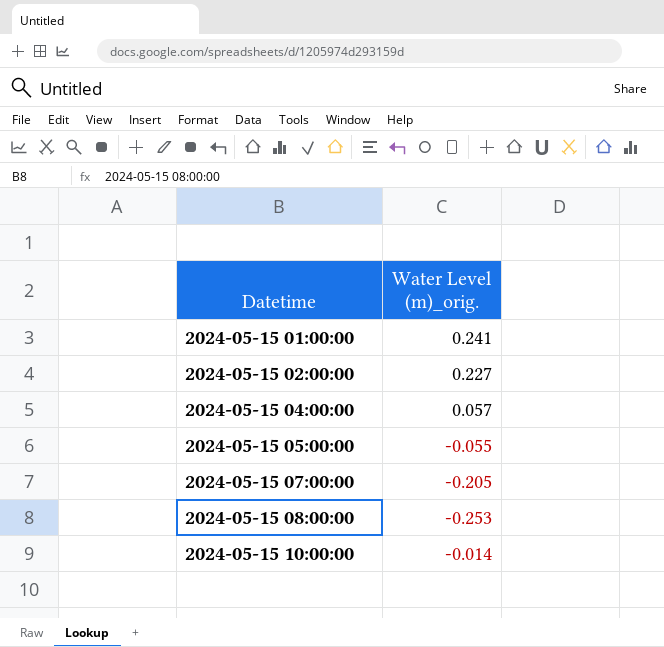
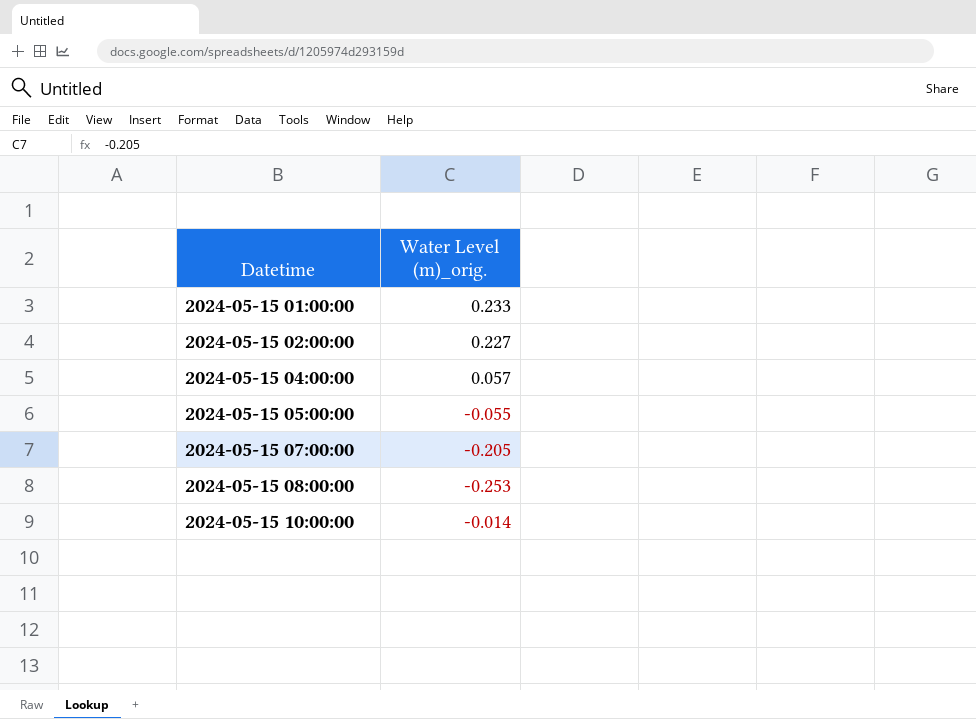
2024-05-15 01:00:00 | Water Level (m)_orig.: 0.241 -> 0.233

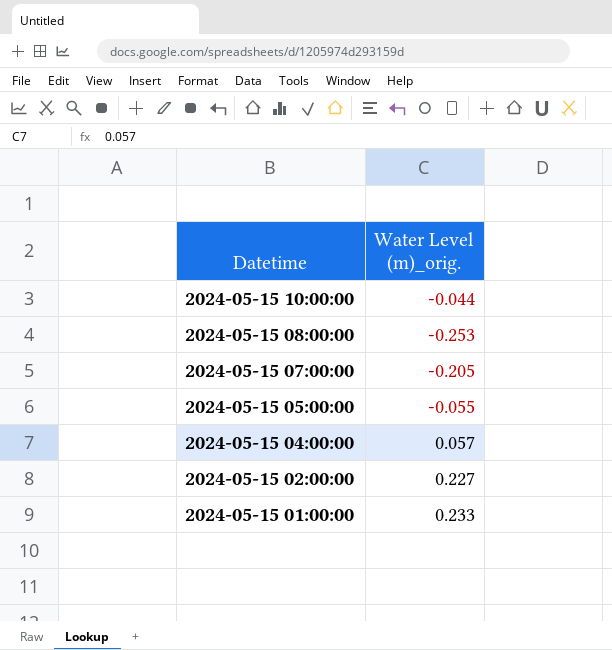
row order: Datetime ascending -> Datetime descending
2024-05-15 10:00:00 | Water Level (m)_orig.: -0.014 -> -0.044

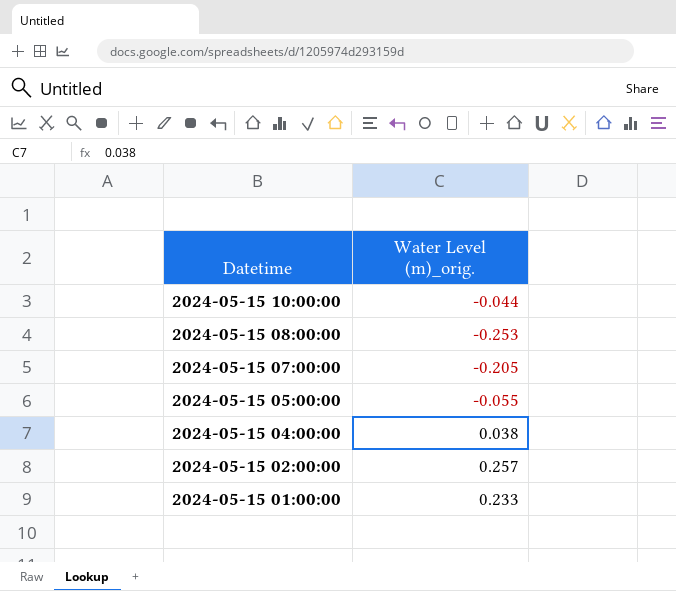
2024-05-15 04:00:00 | Water Level (m)_orig.: 0.057 -> 0.038
2024-05-15 02:00:00 | Water Level (m)_orig.: 0.227 -> 0.257

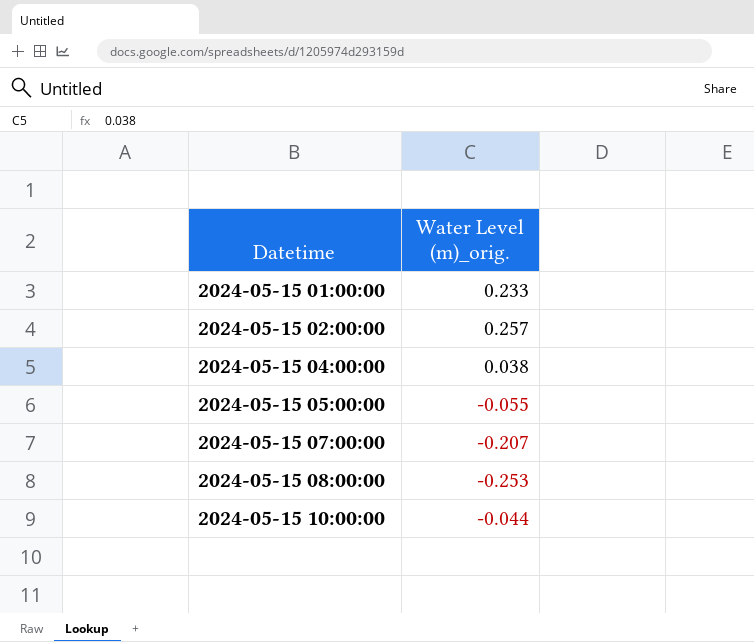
row order: Datetime descending -> Datetime ascending
2024-05-15 07:00:00 | Water Level (m)_orig.: -0.205 -> -0.207

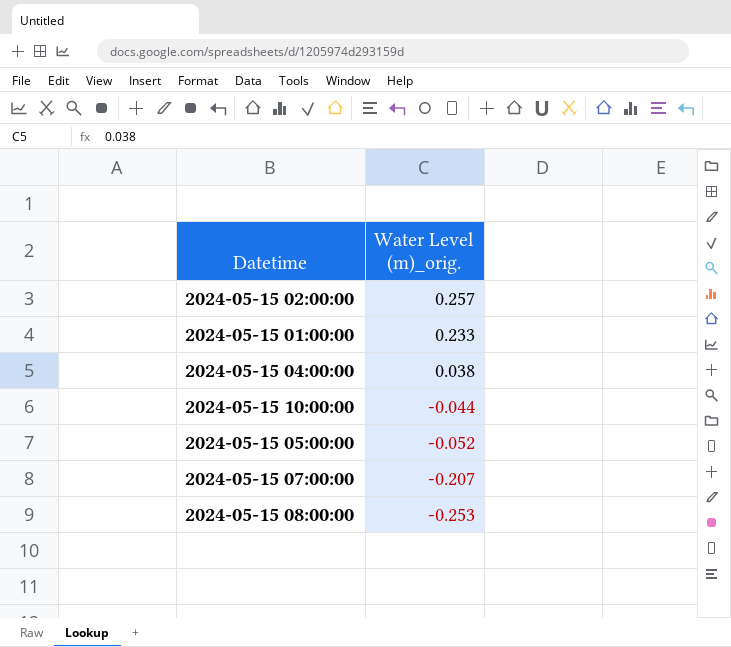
row order: Datetime ascending -> Water Level (m)_orig. descending
2024-05-15 05:00:00 | Water Level (m)_orig.: -0.055 -> -0.052

